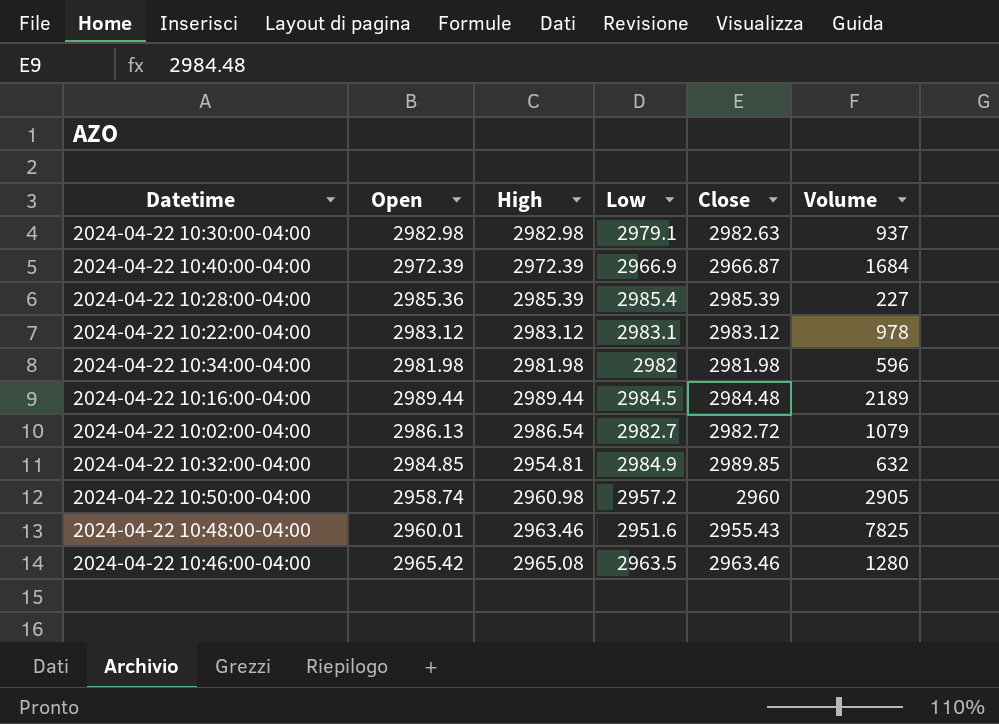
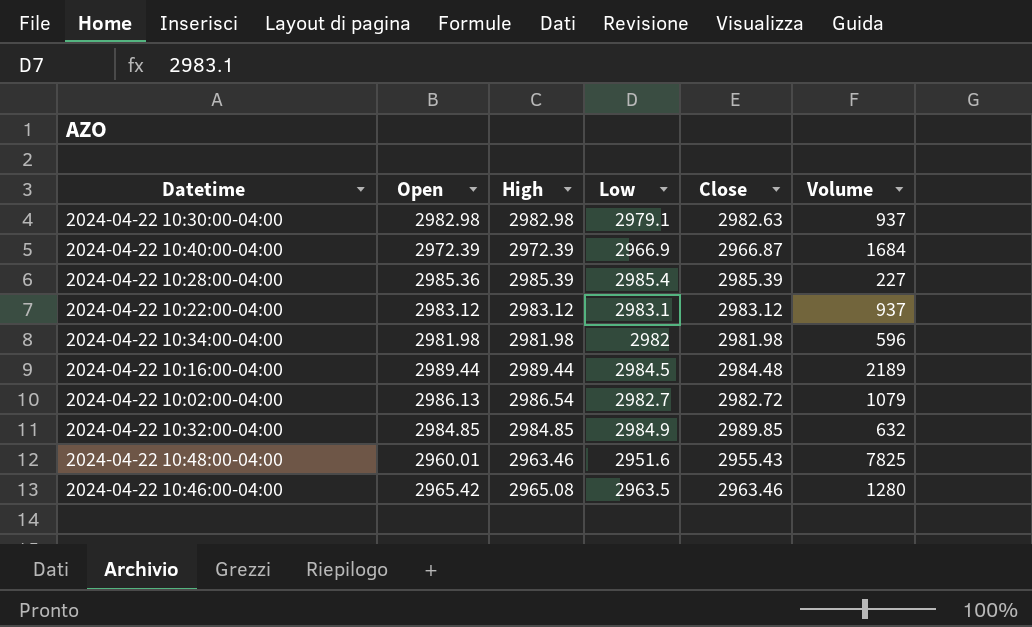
row 2024-04-22 10:50:00-04:00: 2958.74 | 2960.98 | 2957.2 | 2960 | 2905 -> none
2024-04-22 10:22:00-04:00 | Volume: 978 -> 937
2024-04-22 10:32:00-04:00 | High: 2954.81 -> 2984.85

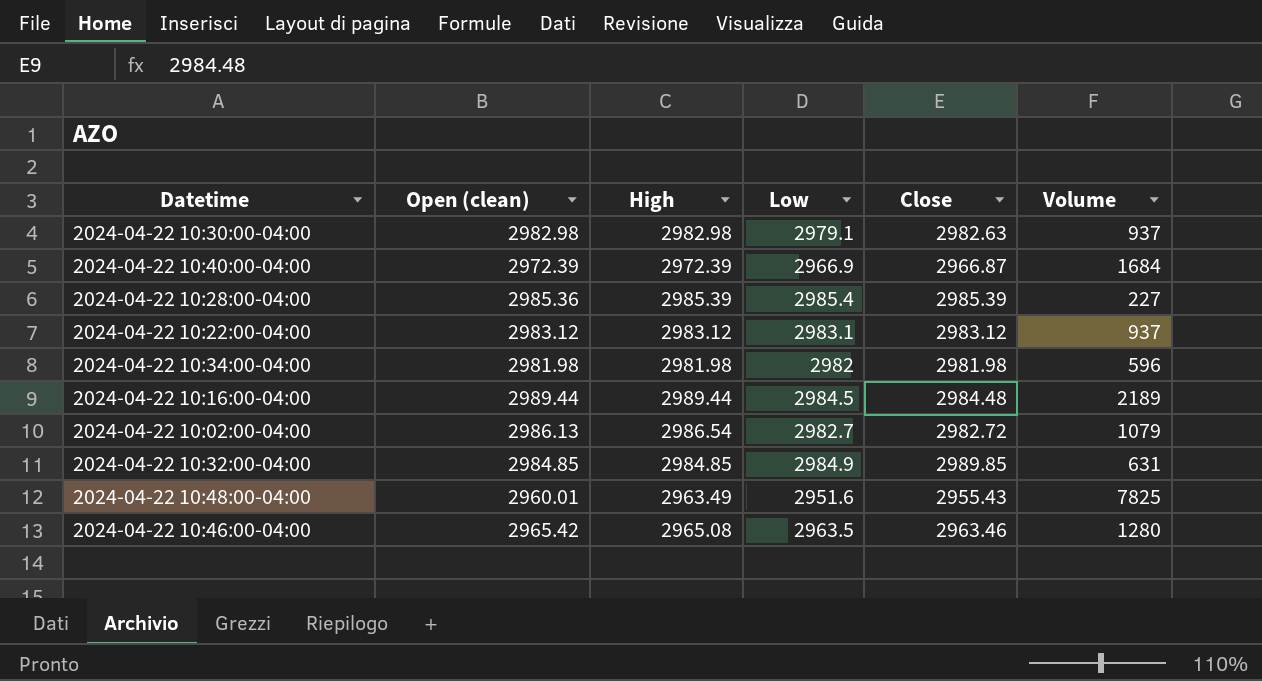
column name: Open -> Open (clean)
2024-04-22 10:32:00-04:00 | Volume: 632 -> 631
2024-04-22 10:48:00-04:00 | High: 2963.46 -> 2963.49

